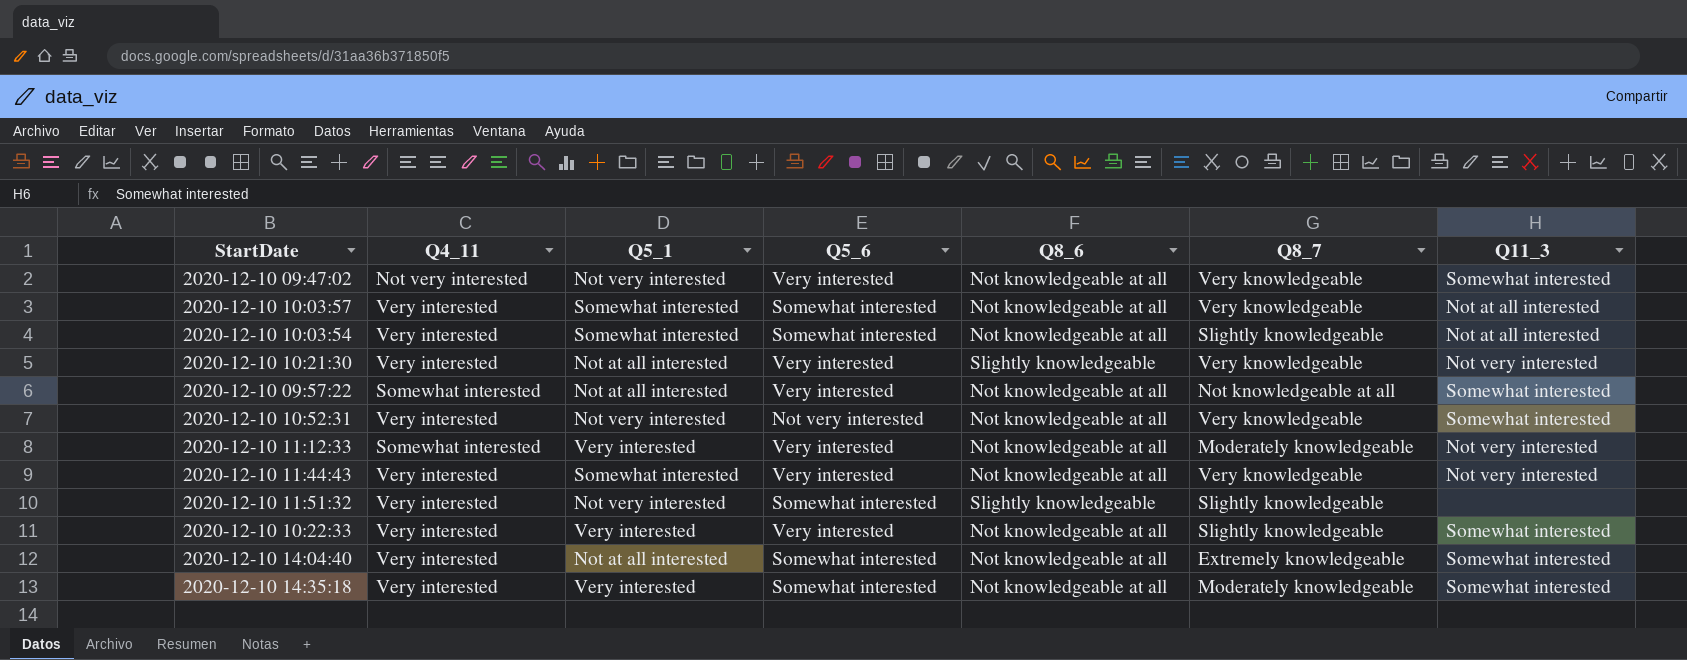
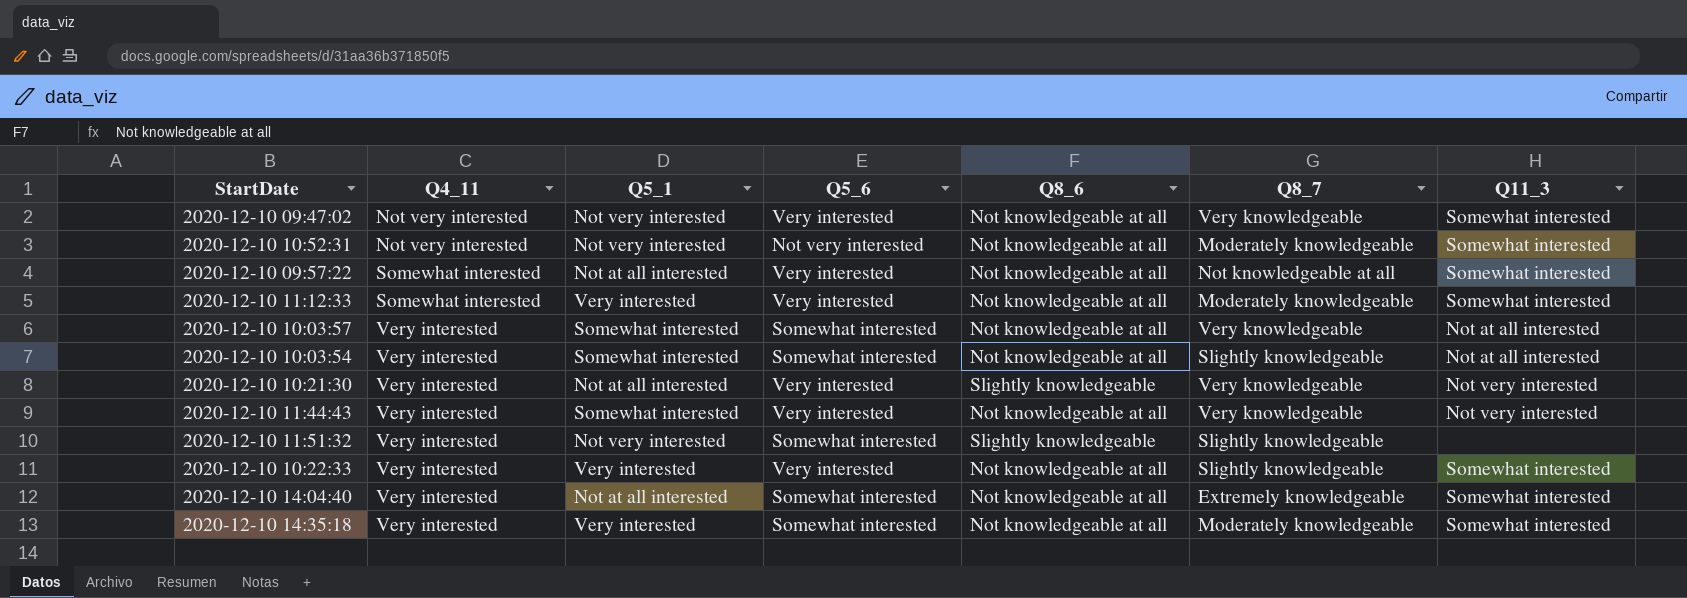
row order: none -> Q4_11 ascending
2020-12-10 10:52:31 | Q4_11: Very interested -> Not very interested
2020-12-10 10:52:31 | Q8_7: Very knowledgeable -> Moderately knowledgeable
2020-12-10 11:12:33 | Q11_3: Not very interested -> Somewhat interested

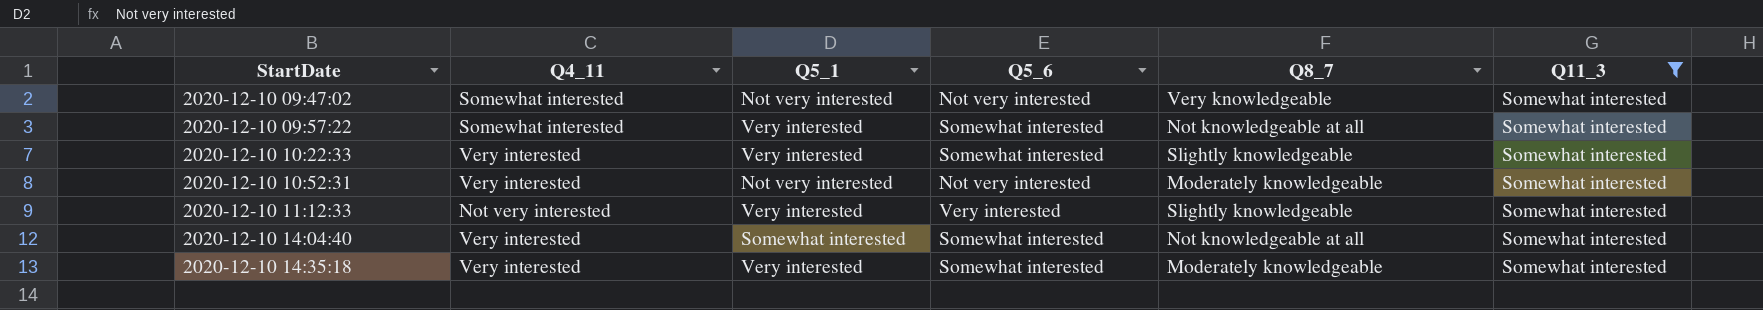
filter: none -> Q11_3 = Somewhat interested
row order: Q4_11 ascending -> StartDate ascending
column Q8_6 | position: 5 -> none
2020-12-10 09:47:02 | Q4_11: Not very interested -> Somewhat interested
2020-12-10 09:47:02 | Q5_6: Very interested -> Not very interested
2020-12-10 09:57:22 | Q5_1: Not at all interested -> Very interested
2020-12-10 09:57:22 | Q5_6: Very interested -> Somewhat interested
2020-12-10 10:22:33 | Q5_6: Very interested -> Somewhat interested
2020-12-10 10:52:31 | Q4_11: Not very interested -> Very interested
2020-12-10 11:12:33 | Q4_11: Somewhat interested -> Not very interested
2020-12-10 11:12:33 | Q8_7: Moderately knowledgeable -> Slightly knowledgeable
2020-12-10 14:04:40 | Q5_1: Not at all interested -> Somewhat interested
2020-12-10 14:04:40 | Q8_7: Extremely knowledgeable -> Not knowledgeable at all

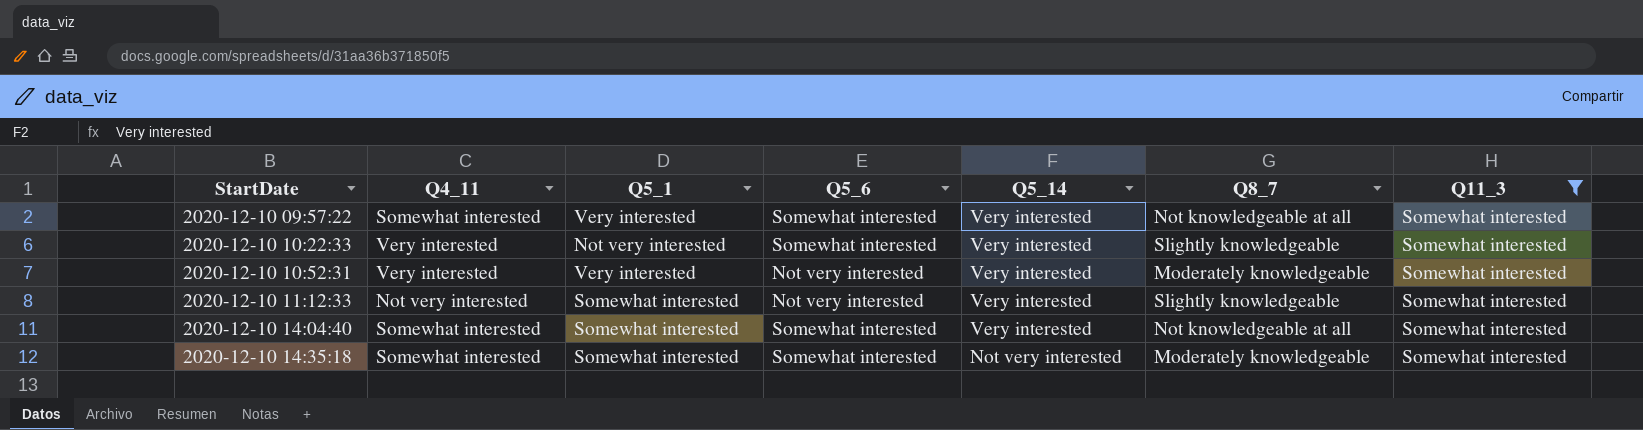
column Q5_14 | position: none -> 5
row 2020-12-10 09:47:02: Somewhat interested | Not very interested | Not very interested | Very knowledgeable | Somewhat interested -> none
2020-12-10 10:22:33 | Q5_1: Very interested -> Not very interested
2020-12-10 10:52:31 | Q5_1: Not very interested -> Very interested
2020-12-10 11:12:33 | Q5_1: Very interested -> Somewhat interested
2020-12-10 11:12:33 | Q5_6: Very interested -> Not very interested
2020-12-10 14:04:40 | Q4_11: Very interested -> Somewhat interested
2020-12-10 14:35:18 | Q4_11: Very interested -> Somewhat interested
2020-12-10 14:35:18 | Q5_1: Very interested -> Somewhat interested

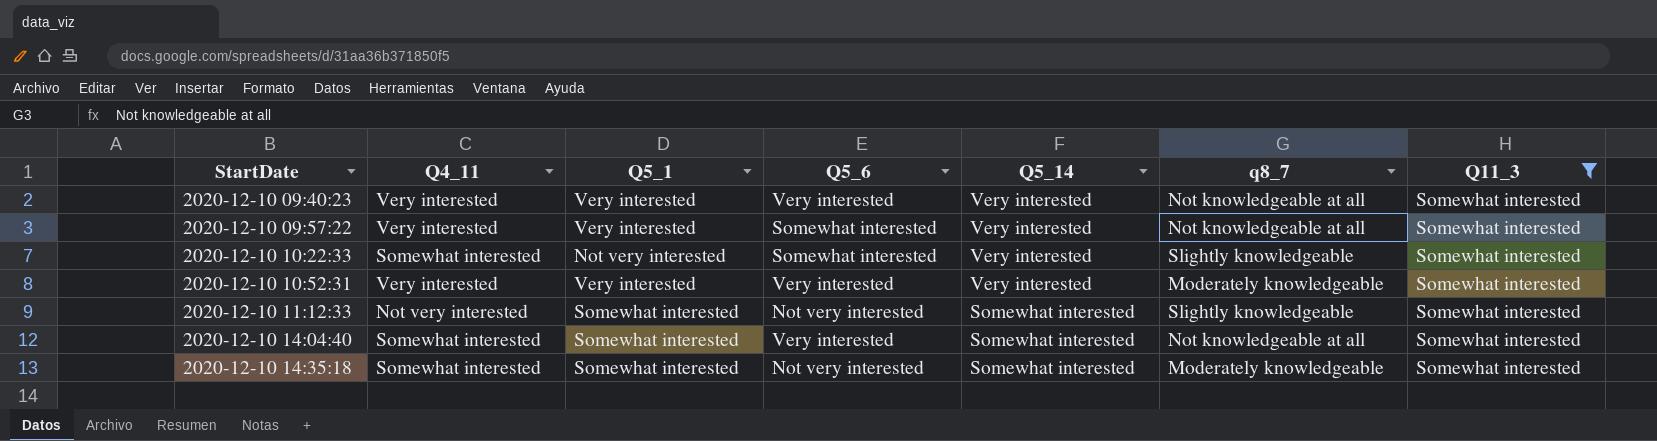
column name: Q8_7 -> q8_7
row 2020-12-10 09:40:23: none -> Very interested | Very interested | Very interested | Very interested | Not knowledgeable at all | Somewhat interested
2020-12-10 09:57:22 | Q4_11: Somewhat interested -> Very interested
2020-12-10 10:22:33 | Q4_11: Very interested -> Somewhat interested
2020-12-10 10:52:31 | Q5_6: Not very interested -> Very interested
2020-12-10 11:12:33 | Q5_14: Very interested -> Somewhat interested
2020-12-10 14:04:40 | Q5_6: Somewhat interested -> Very interested
2020-12-10 14:04:40 | Q5_14: Very interested -> Somewhat interested
2020-12-10 14:35:18 | Q5_6: Somewhat interested -> Not very interested
2020-12-10 14:35:18 | Q5_14: Not very interested -> Somewhat interested

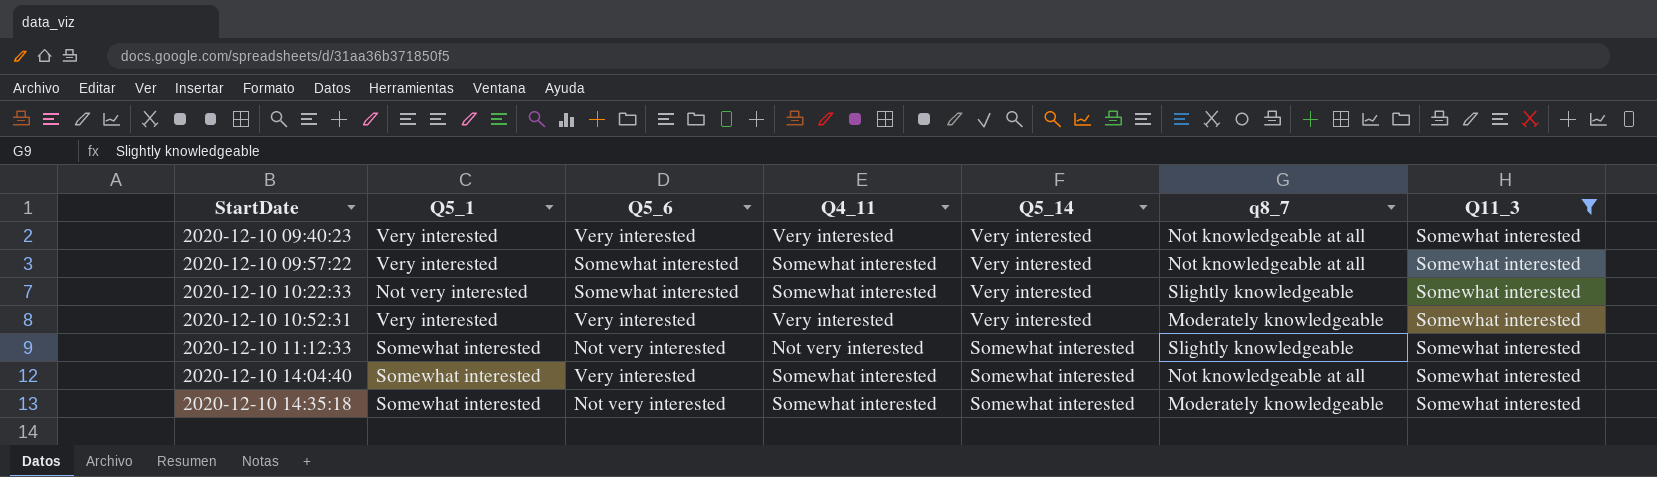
column Q4_11 | position: 2 -> 4
2020-12-10 09:57:22 | Q4_11: Very interested -> Somewhat interested

